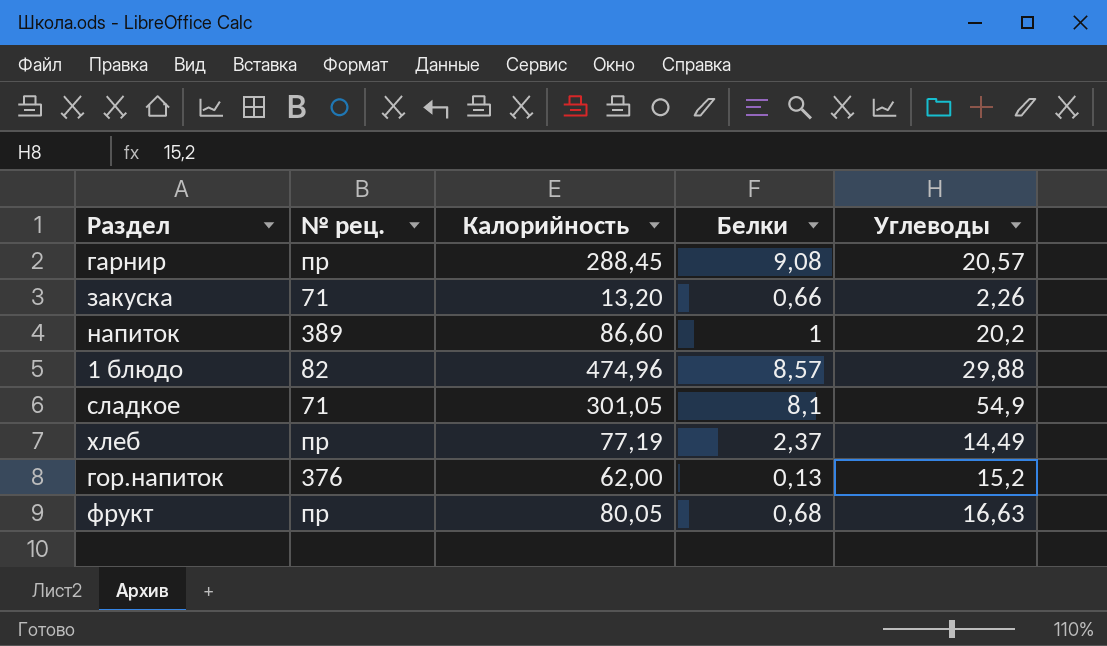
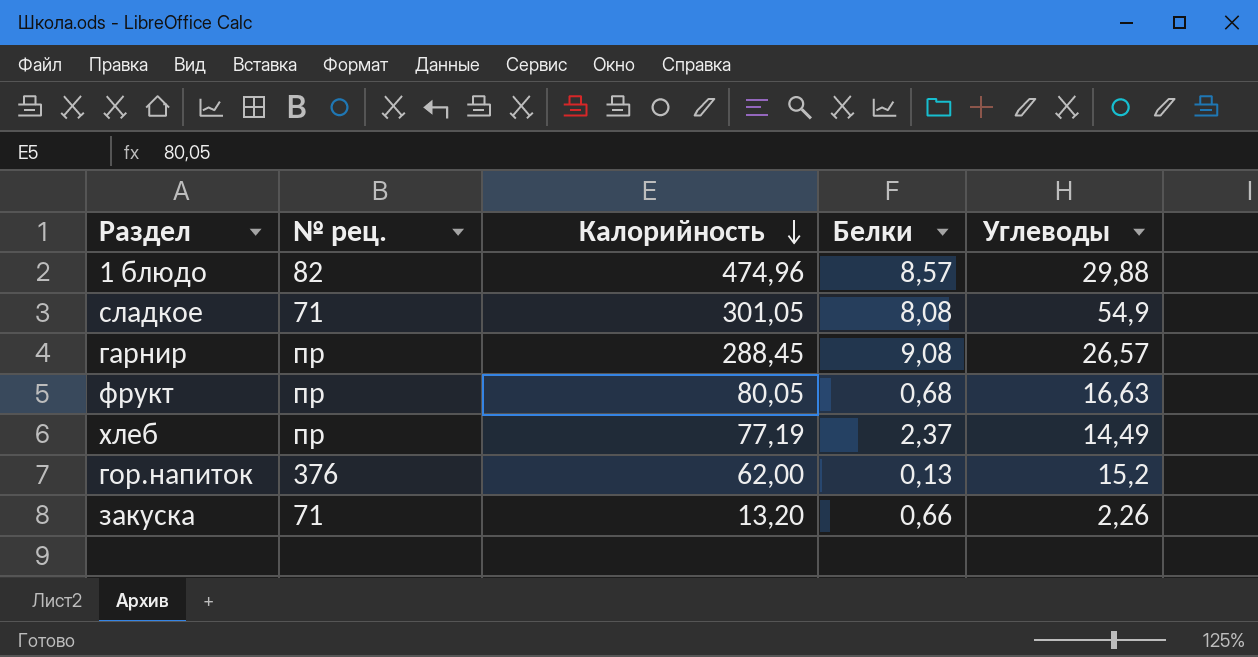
row order: none -> Калорийность descending
row напиток: 389 | 86,60 | 1 | 20,2 -> none
сладкое | Белки: 8,1 -> 8,08
гарнир | Углеводы: 20,57 -> 26,57

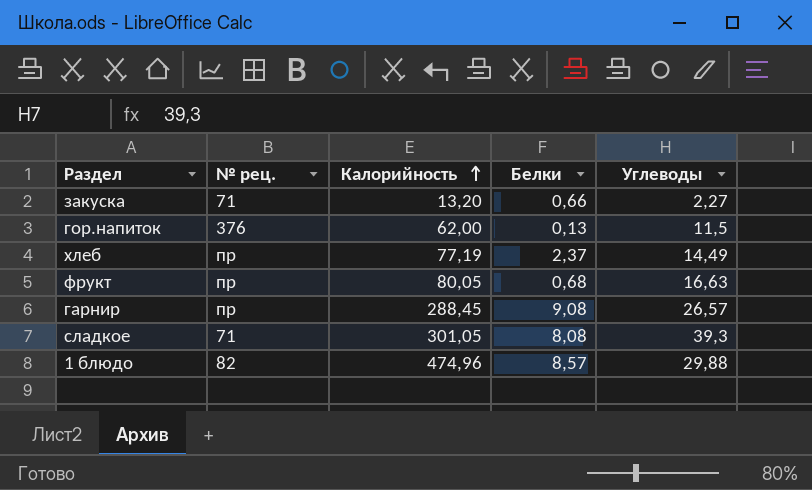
row order: Калорийность descending -> Калорийность ascending
закуска | Углеводы: 2,26 -> 2,27
гор.напиток | Углеводы: 15,2 -> 11,5
сладкое | Углеводы: 54,9 -> 39,3

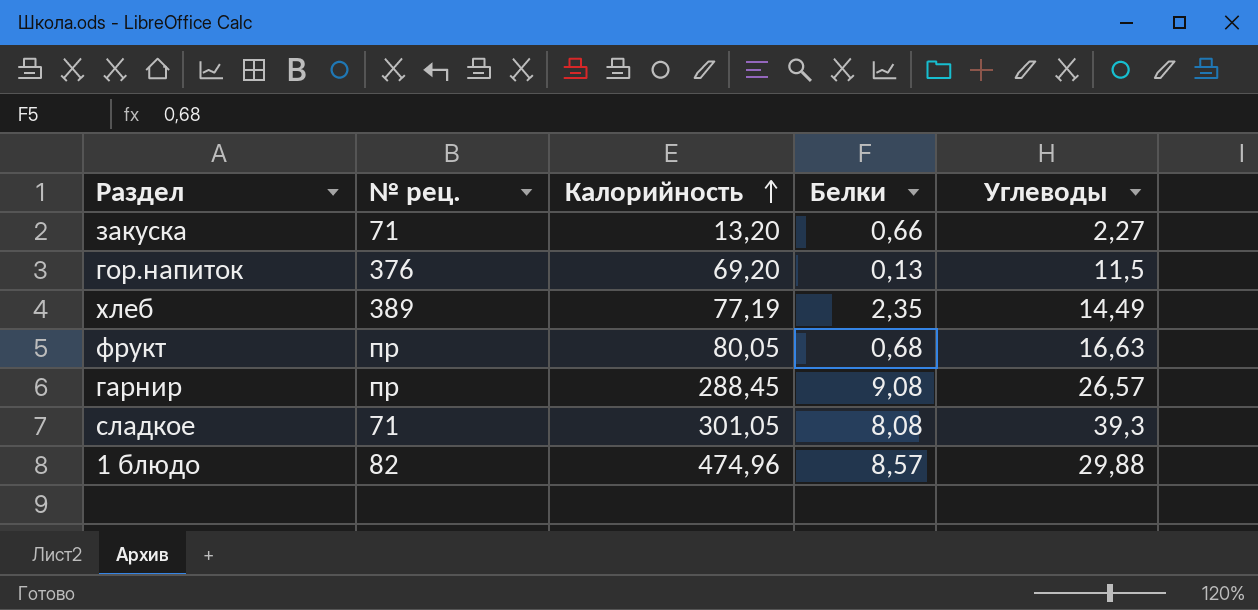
гор.напиток | Калорийность: 62,00 -> 69,20
хлеб | № рец.: пр -> 389
хлеб | Белки: 2,37 -> 2,35

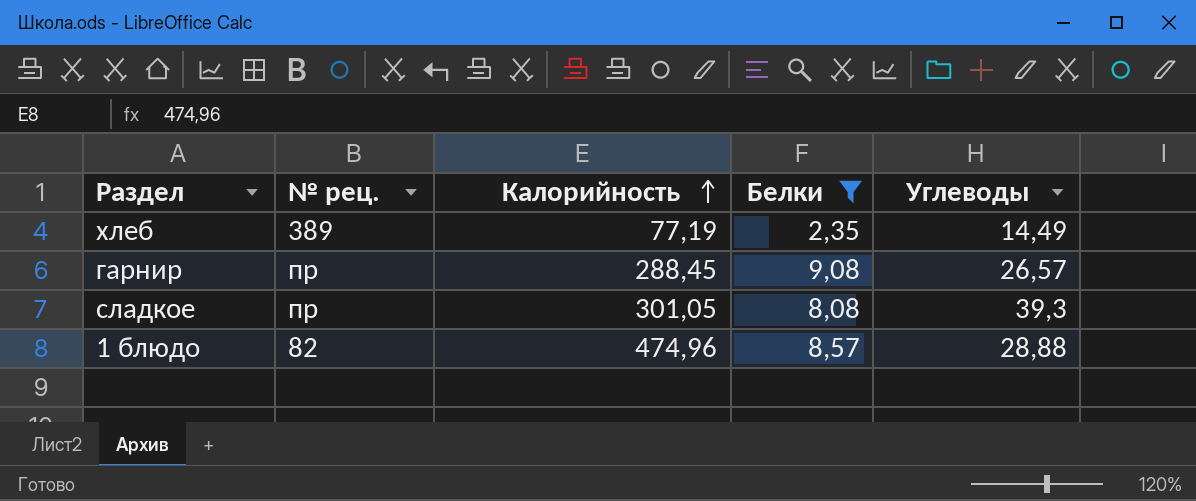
filter: none -> Белки >= 2,35
сладкое | № рец.: 71 -> пр
1 блюдо | Углеводы: 29,88 -> 28,88

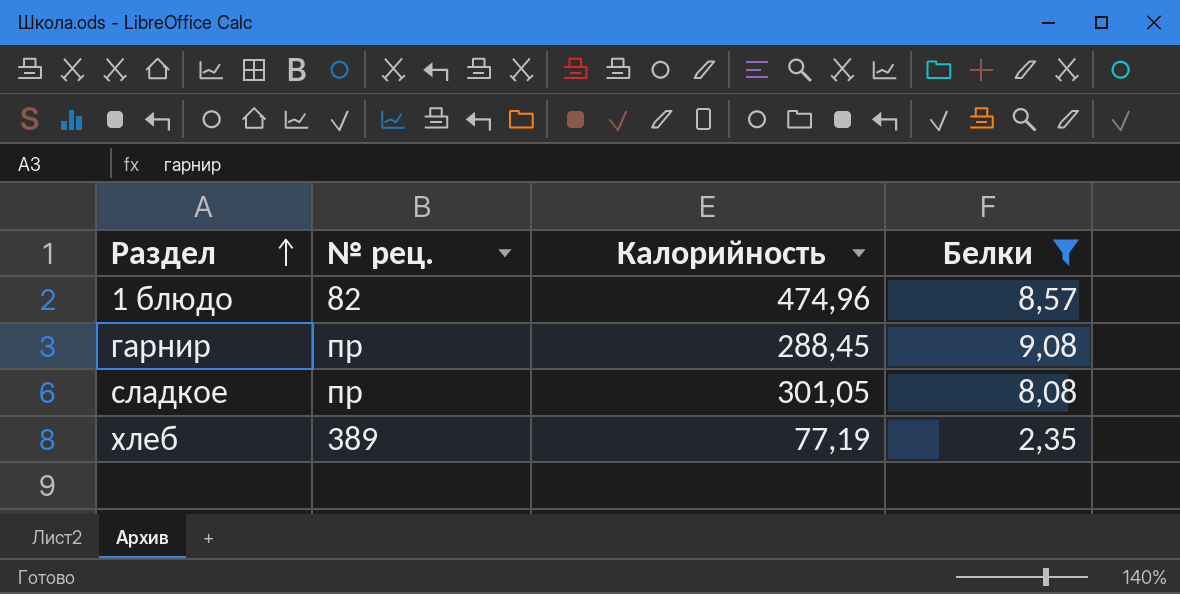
row order: Калорийность ascending -> Раздел ascending
column Углеводы | position: 5 -> none

